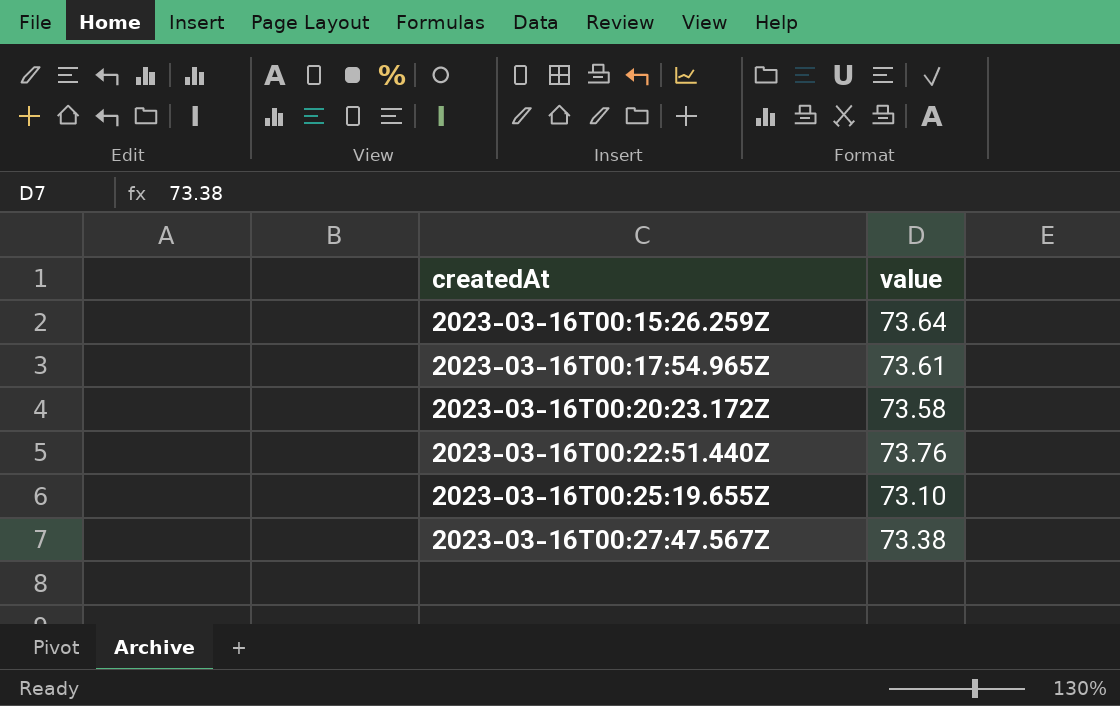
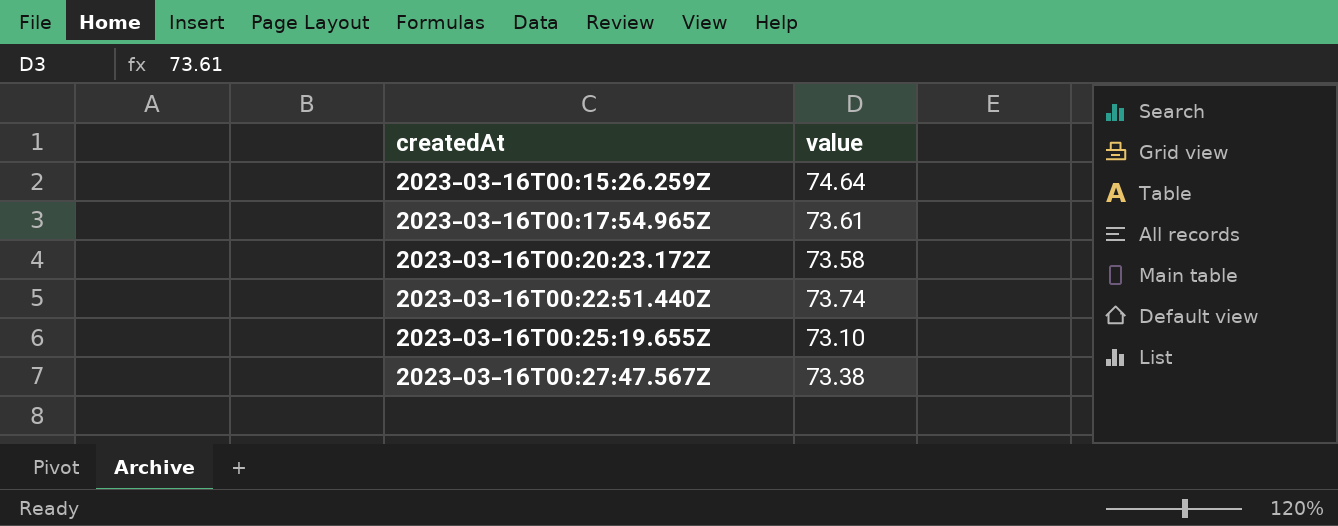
2023-03-16T00:15:26.259Z | value: 73.64 -> 74.64
2023-03-16T00:22:51.440Z | value: 73.76 -> 73.74

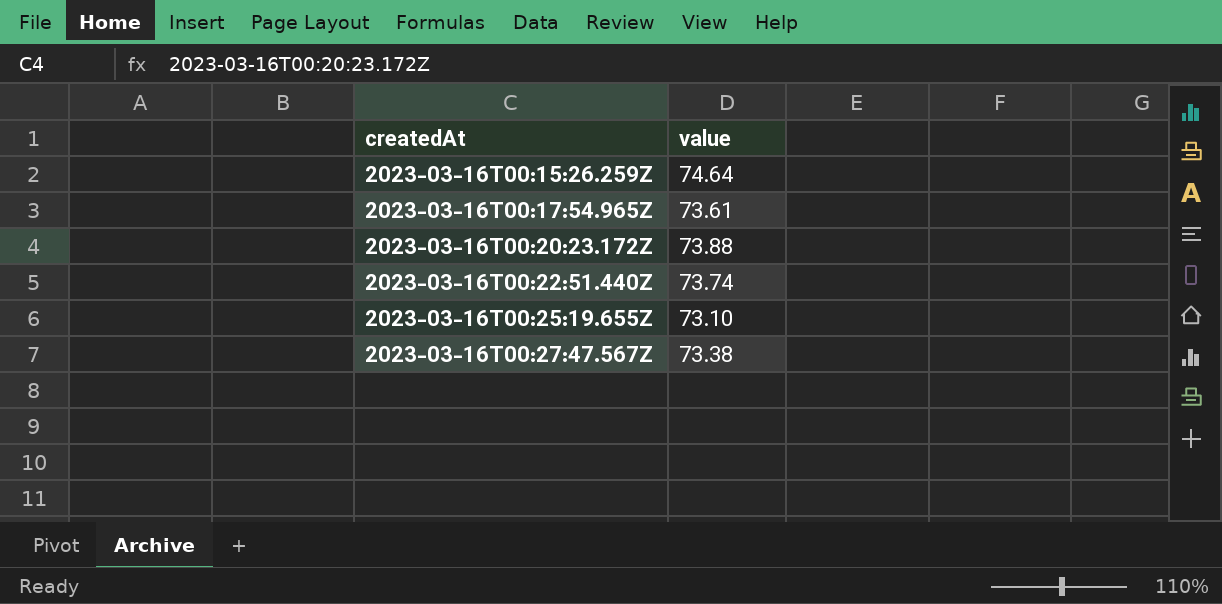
2023-03-16T00:20:23.172Z | value: 73.58 -> 73.88

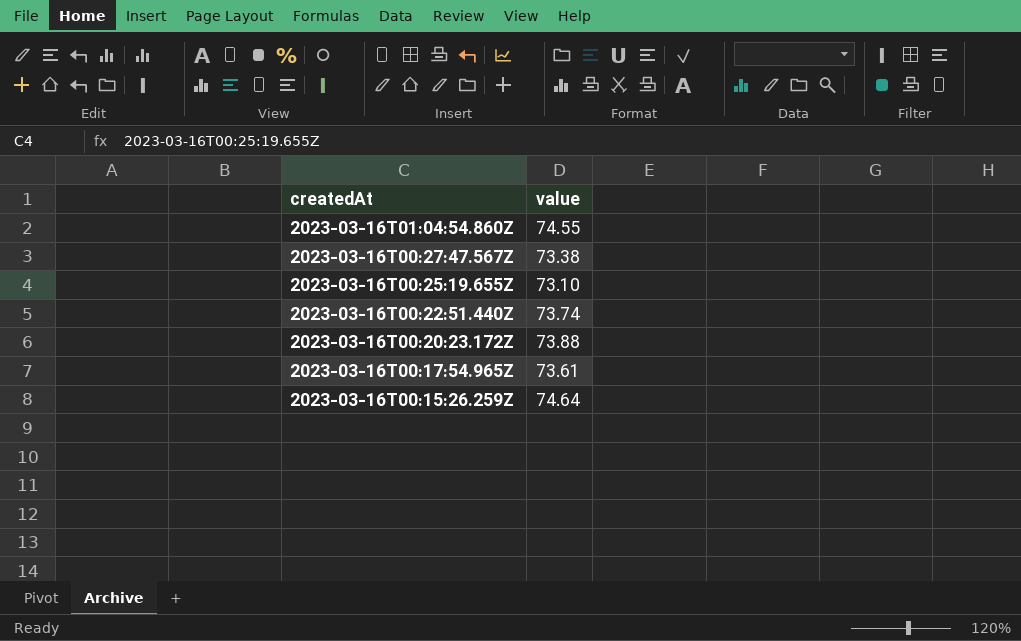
row order: createdAt ascending -> createdAt descending
row 2023-03-16T01:04:54.860Z: none -> 74.55

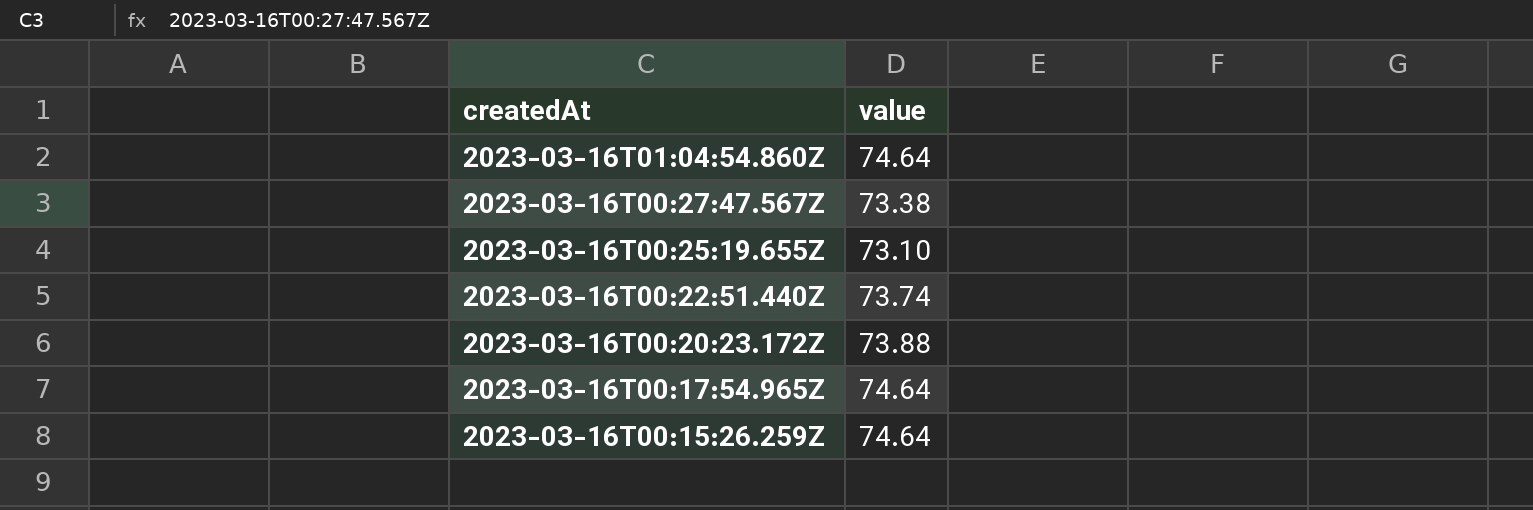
2023-03-16T01:04:54.860Z | value: 74.55 -> 74.64
2023-03-16T00:17:54.965Z | value: 73.61 -> 74.64

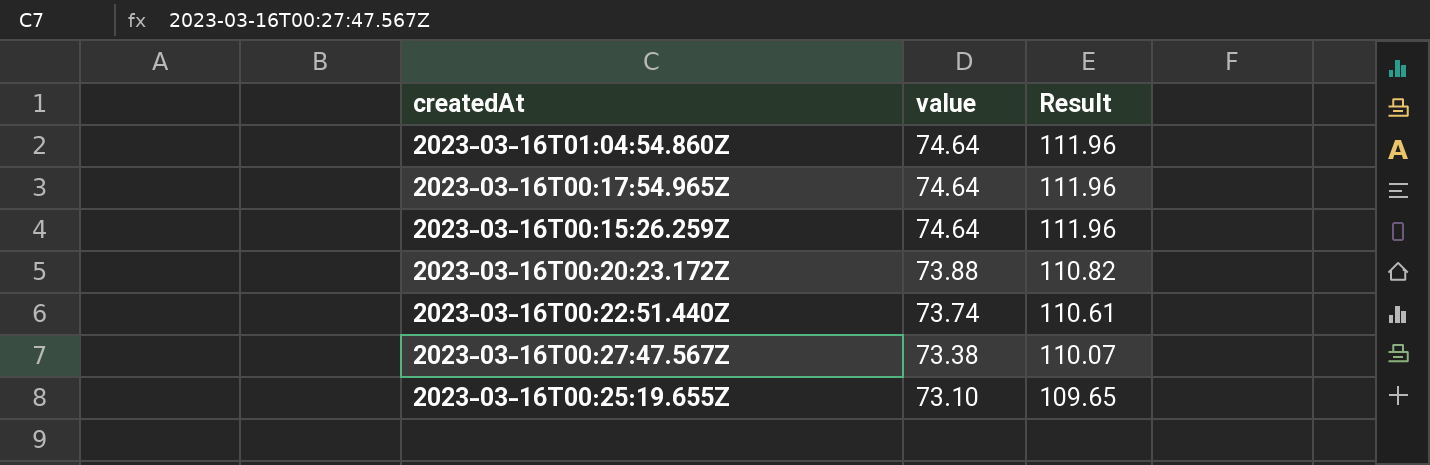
row order: createdAt descending -> value descending
column Result | formula: none -> [value] * 1.5

